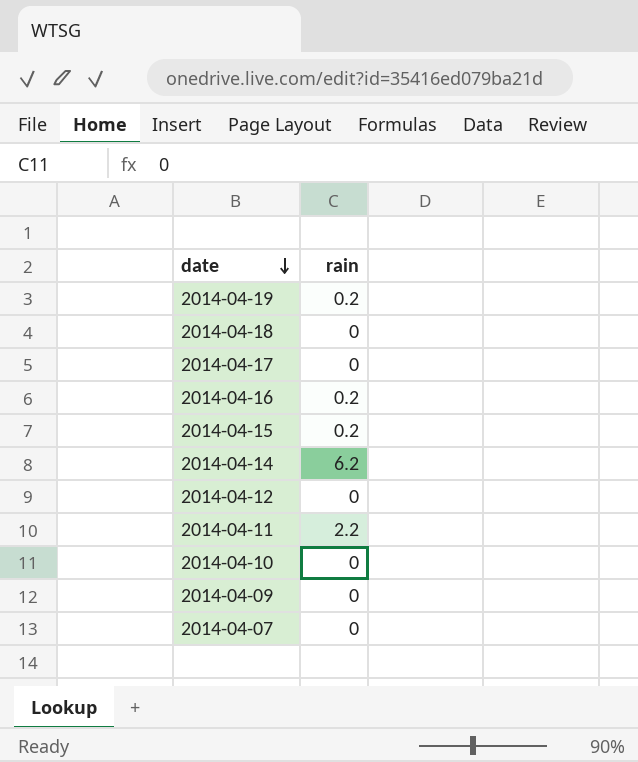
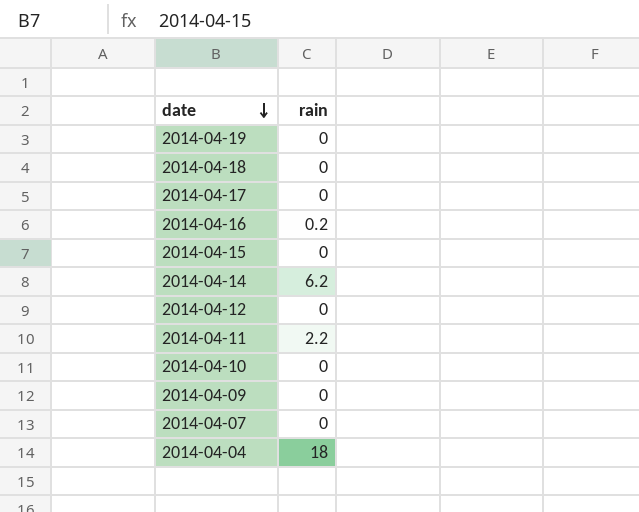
2014-04-19 | rain: 0.2 -> 0
2014-04-15 | rain: 0.2 -> 0
row 2014-04-04: none -> 18

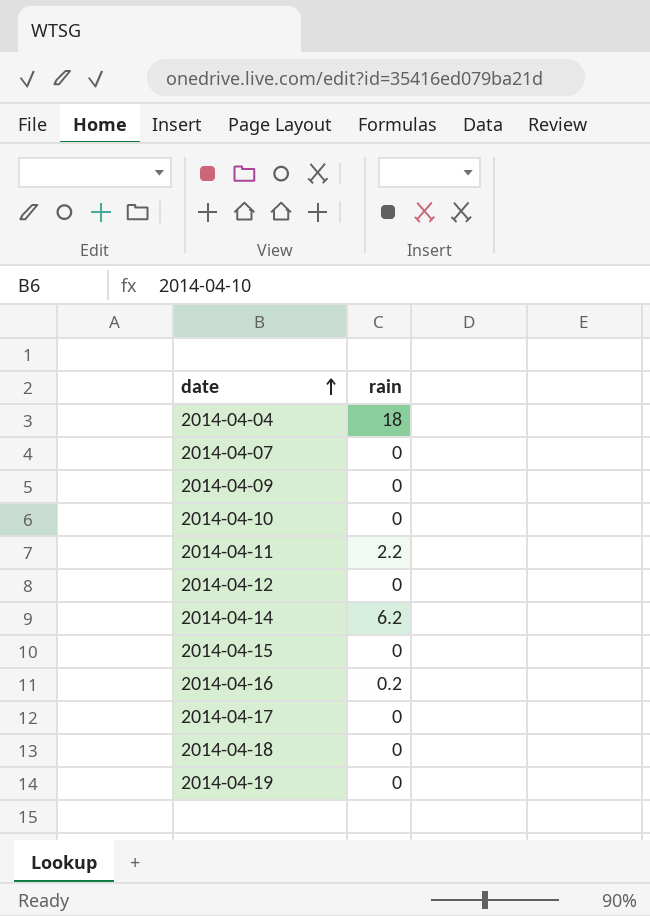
row order: date descending -> date ascending

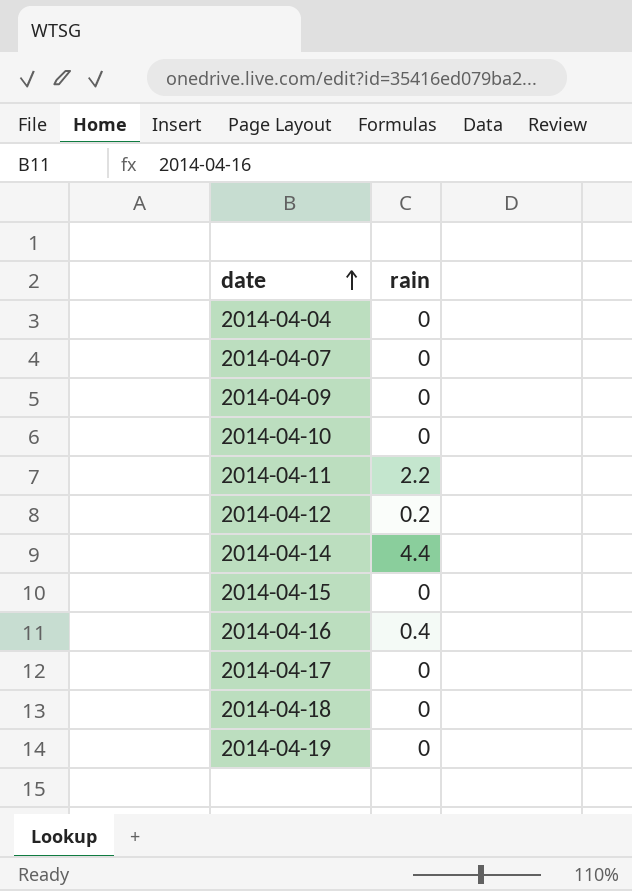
2014-04-04 | rain: 18 -> 0
2014-04-12 | rain: 0 -> 0.2
2014-04-14 | rain: 6.2 -> 4.4
2014-04-16 | rain: 0.2 -> 0.4

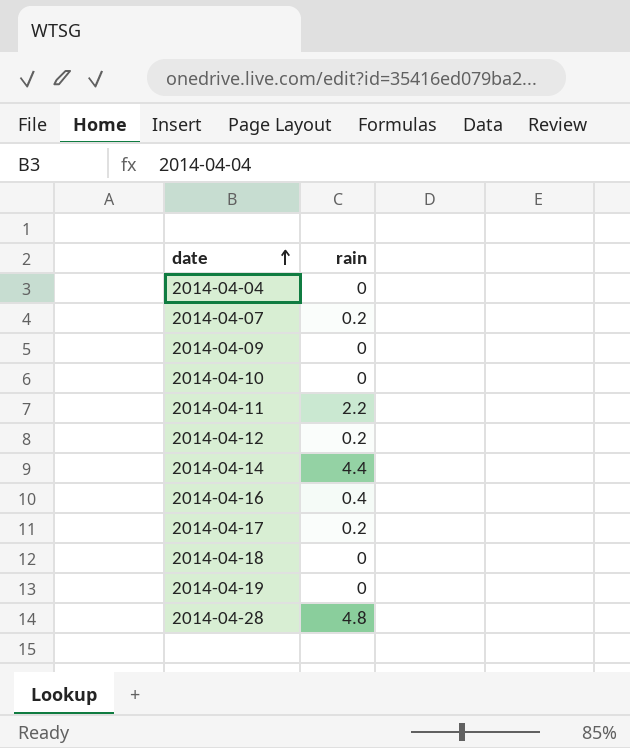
row 2014-04-15: 0 -> none
2014-04-07 | rain: 0 -> 0.2
2014-04-17 | rain: 0 -> 0.2
row 2014-04-28: none -> 4.8

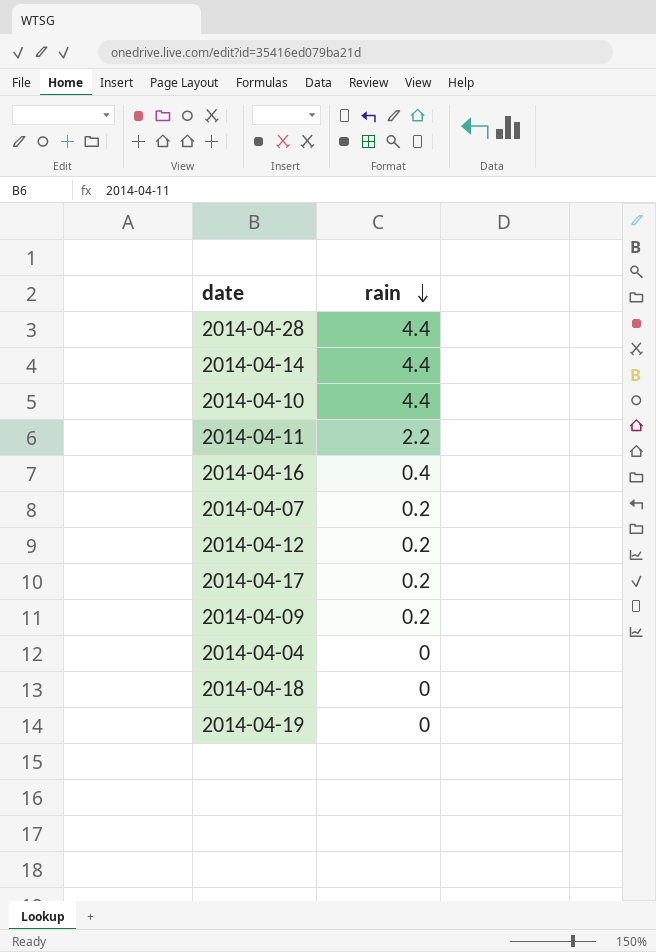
row order: date ascending -> rain descending
2014-04-28 | rain: 4.8 -> 4.4
2014-04-10 | rain: 0 -> 4.4
2014-04-09 | rain: 0 -> 0.2

